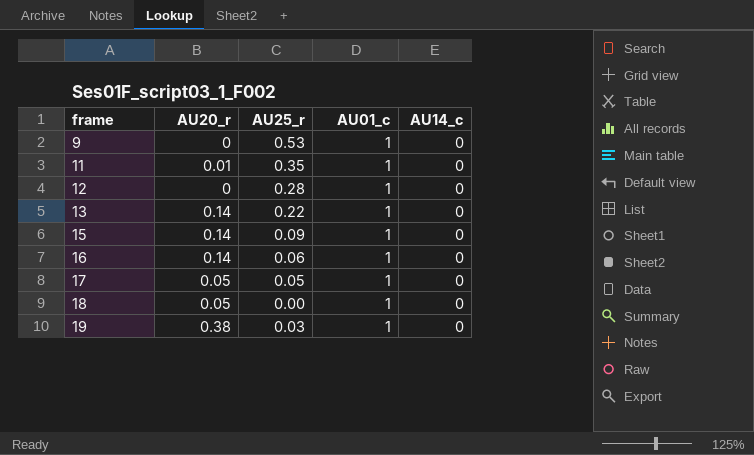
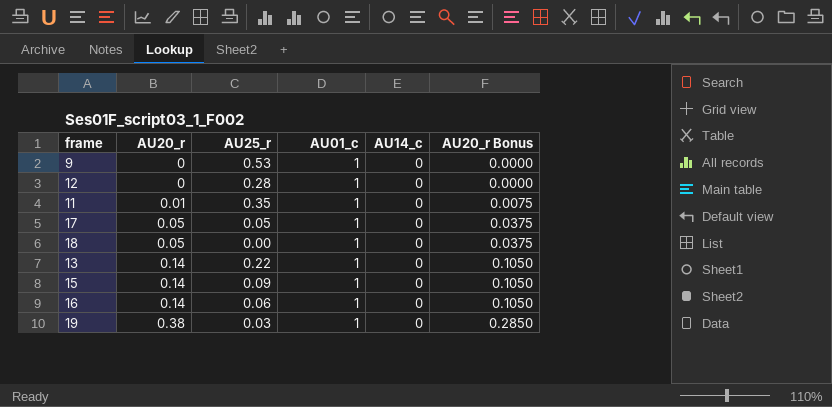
row order: frame ascending -> AU20_r ascending
column AU20_r Bonus | formula: none -> [AU20_r] * 0.75

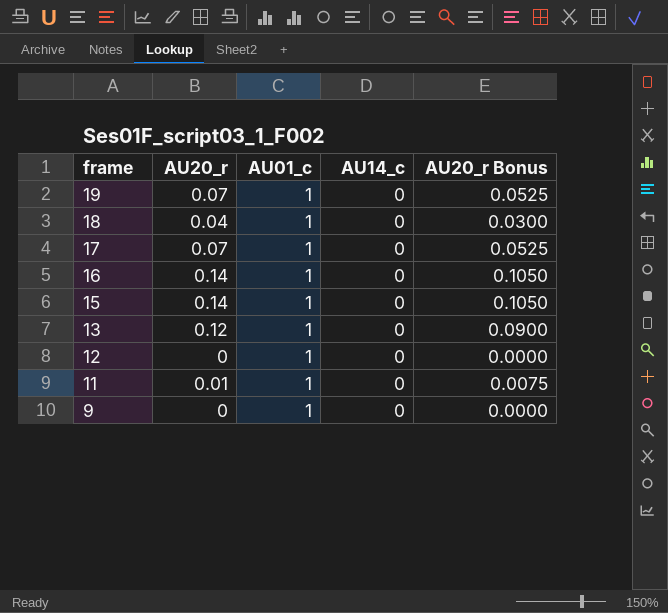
row order: AU20_r ascending -> frame descending
column AU25_r | position: 3 -> none
19 | AU20_r: 0.38 -> 0.07
19 | AU20_r Bonus: 0.2850 -> 0.0525
18 | AU20_r: 0.05 -> 0.04
18 | AU20_r Bonus: 0.0375 -> 0.0300
17 | AU20_r: 0.05 -> 0.07
17 | AU20_r Bonus: 0.0375 -> 0.0525
13 | AU20_r: 0.14 -> 0.12
13 | AU20_r Bonus: 0.1050 -> 0.0900

